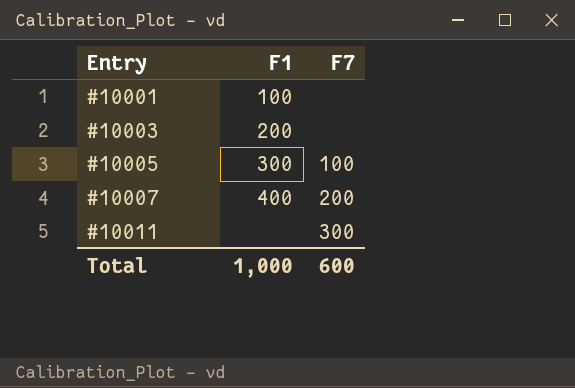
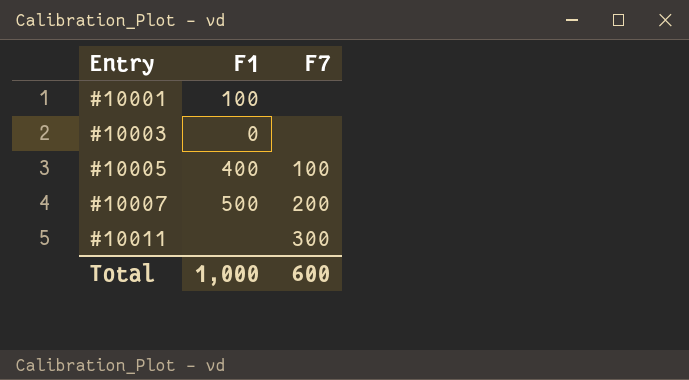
#10003 | F1: 200 -> 0
#10005 | F1: 300 -> 400
#10007 | F1: 400 -> 500

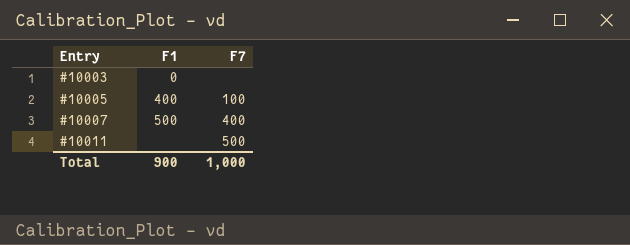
row #10001: 100 | none -> none
#10007 | F7: 200 -> 400
#10011 | F7: 300 -> 500
Total | F1: 1,000 -> 900
Total | F7: 600 -> 1,000

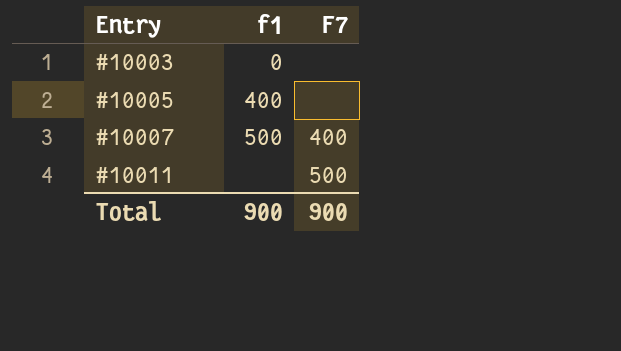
column name: F1 -> f1
#10005 | F7: 100 -> none
Total | F7: 1,000 -> 900

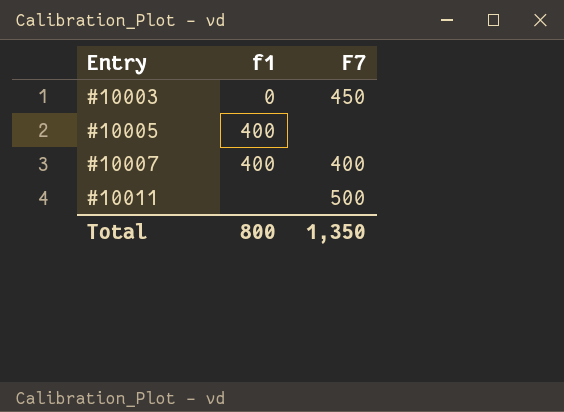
#10003 | F7: none -> 450
#10007 | f1: 500 -> 400
Total | f1: 900 -> 800
Total | F7: 900 -> 1,350

